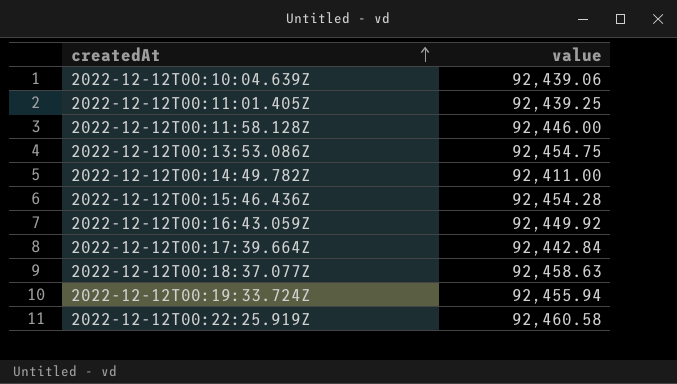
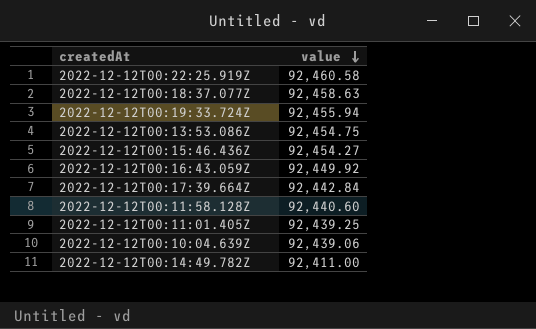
row order: createdAt ascending -> value descending
2022-12-12T00:15:46.436Z | value: 92,454.28 -> 92,454.27
2022-12-12T00:11:58.128Z | value: 92,446.00 -> 92,440.60

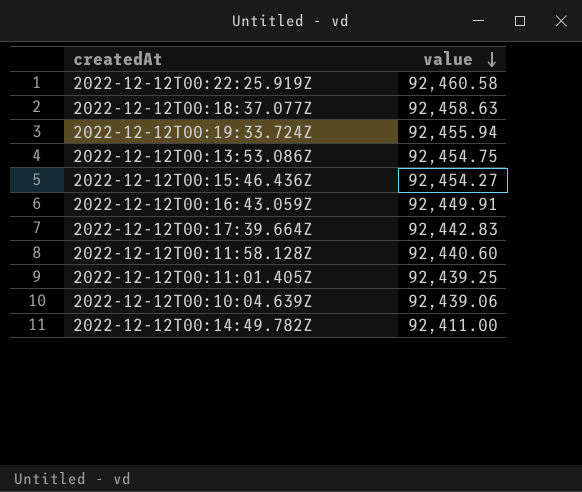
2022-12-12T00:16:43.059Z | value: 92,449.92 -> 92,449.91
2022-12-12T00:17:39.664Z | value: 92,442.84 -> 92,442.83

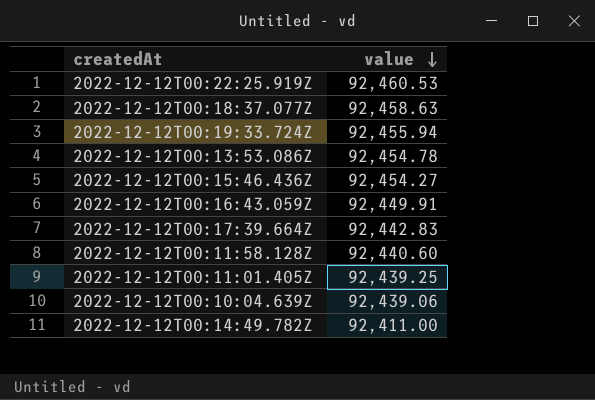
2022-12-12T00:22:25.919Z | value: 92,460.58 -> 92,460.53
2022-12-12T00:13:53.086Z | value: 92,454.75 -> 92,454.78

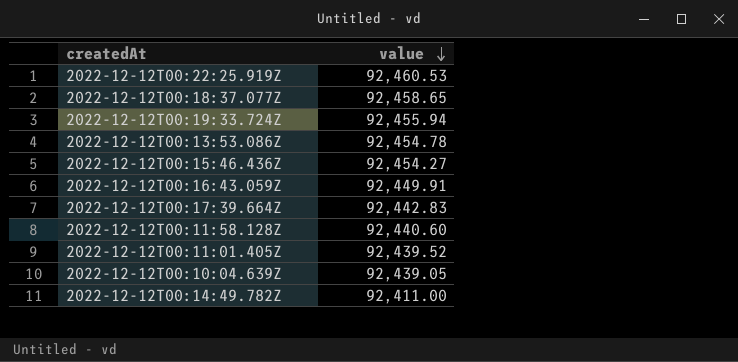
2022-12-12T00:18:37.077Z | value: 92,458.63 -> 92,458.65
2022-12-12T00:11:01.405Z | value: 92,439.25 -> 92,439.52
2022-12-12T00:10:04.639Z | value: 92,439.06 -> 92,439.05

